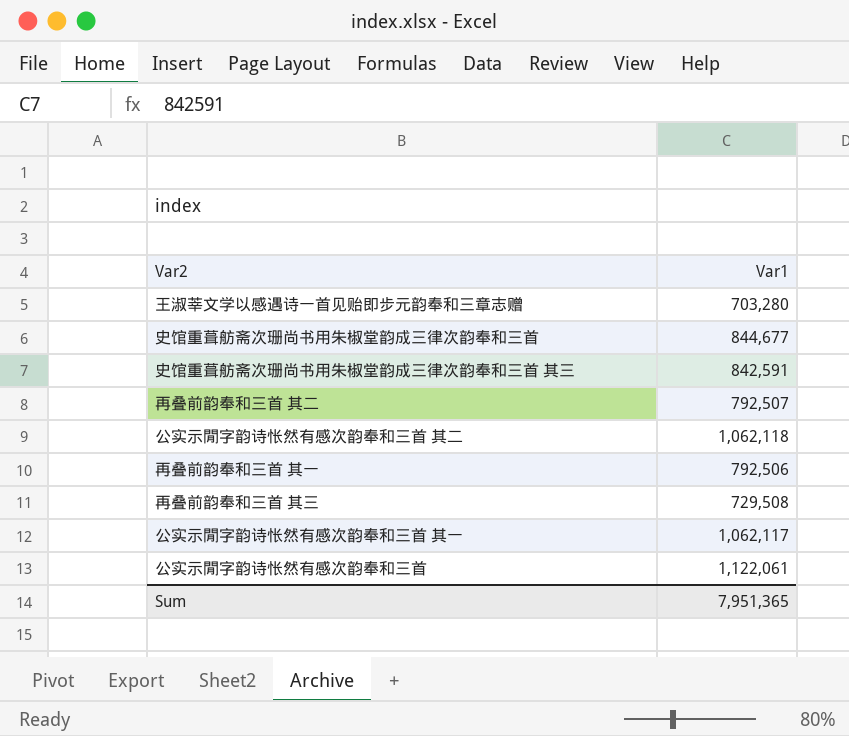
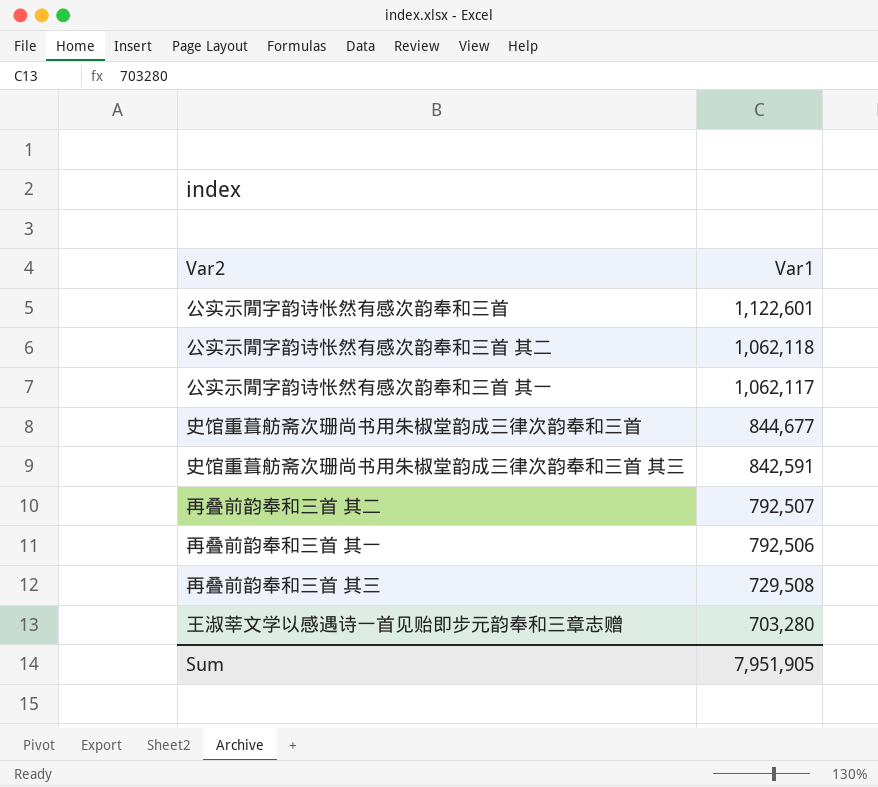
row order: none -> Var1 descending
公实示閒字韵诗怅然有感次韵奉和三首 | Var1: 1,122,061 -> 1,122,601
Sum | Var1: 7,951,365 -> 7,951,905

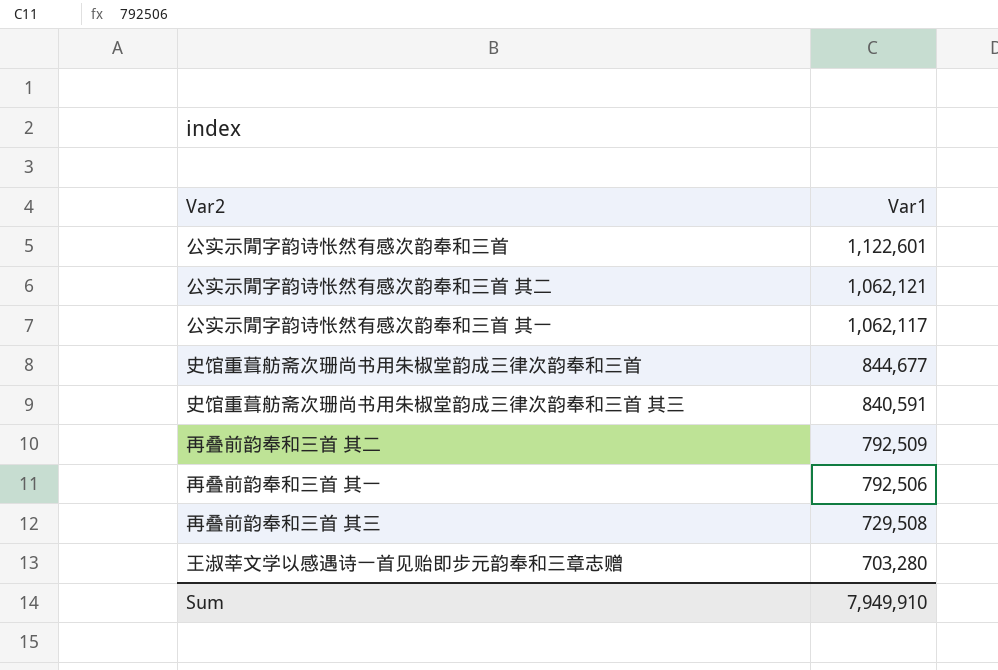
公实示閒字韵诗怅然有感次韵奉和三首 其二 | Var1: 1,062,118 -> 1,062,121
史馆重葺舫斋次珊尚书用朱椒堂韵成三律次韵奉和三首 其三 | Var1: 842,591 -> 840,591
再叠前韵奉和三首 其二 | Var1: 792,507 -> 792,509
Sum | Var1: 7,951,905 -> 7,949,910

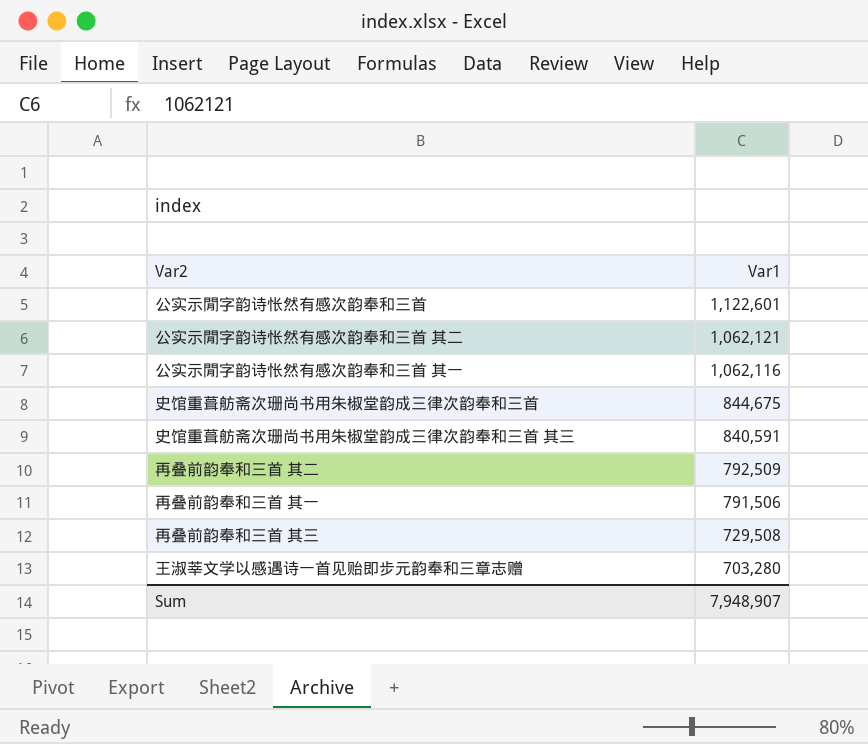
公实示閒字韵诗怅然有感次韵奉和三首 其一 | Var1: 1,062,117 -> 1,062,116
史馆重葺舫斋次珊尚书用朱椒堂韵成三律次韵奉和三首 | Var1: 844,677 -> 844,675
再叠前韵奉和三首 其一 | Var1: 792,506 -> 791,506
Sum | Var1: 7,949,910 -> 7,948,907

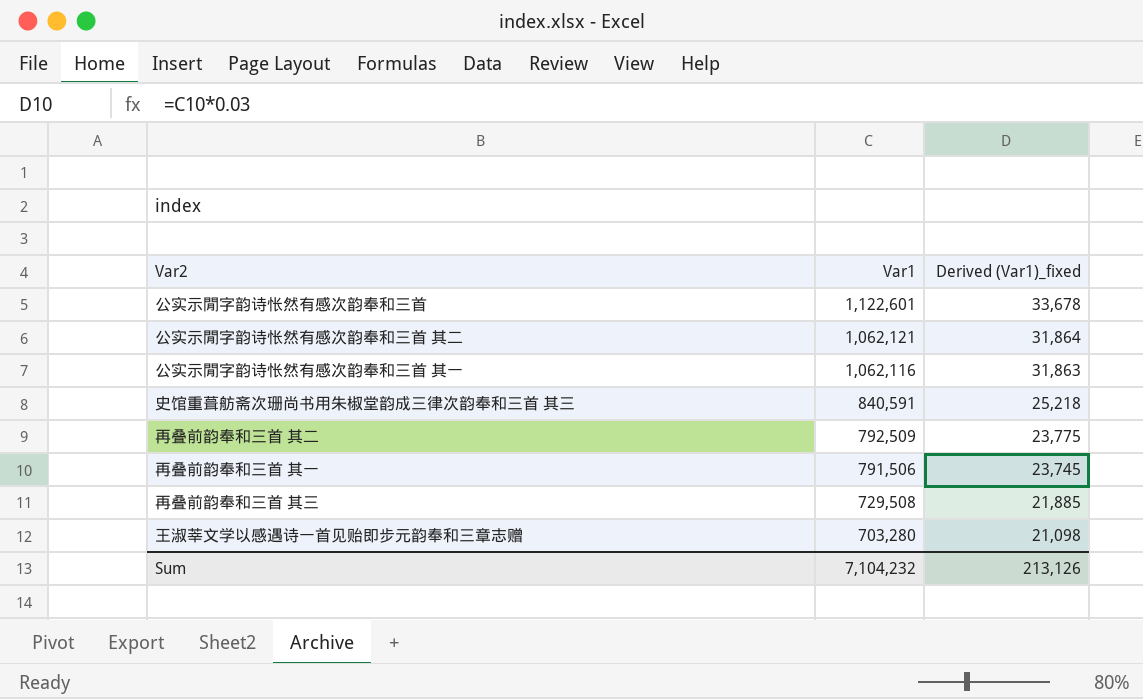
column Derived (Var1)_fixed | formula: none -> [Var1] * 0.03
row 史馆重葺舫斋次珊尚书用朱椒堂韵成三律次韵奉和三首: 844,675 -> none
Sum | Var1: 7,948,907 -> 7,104,232

